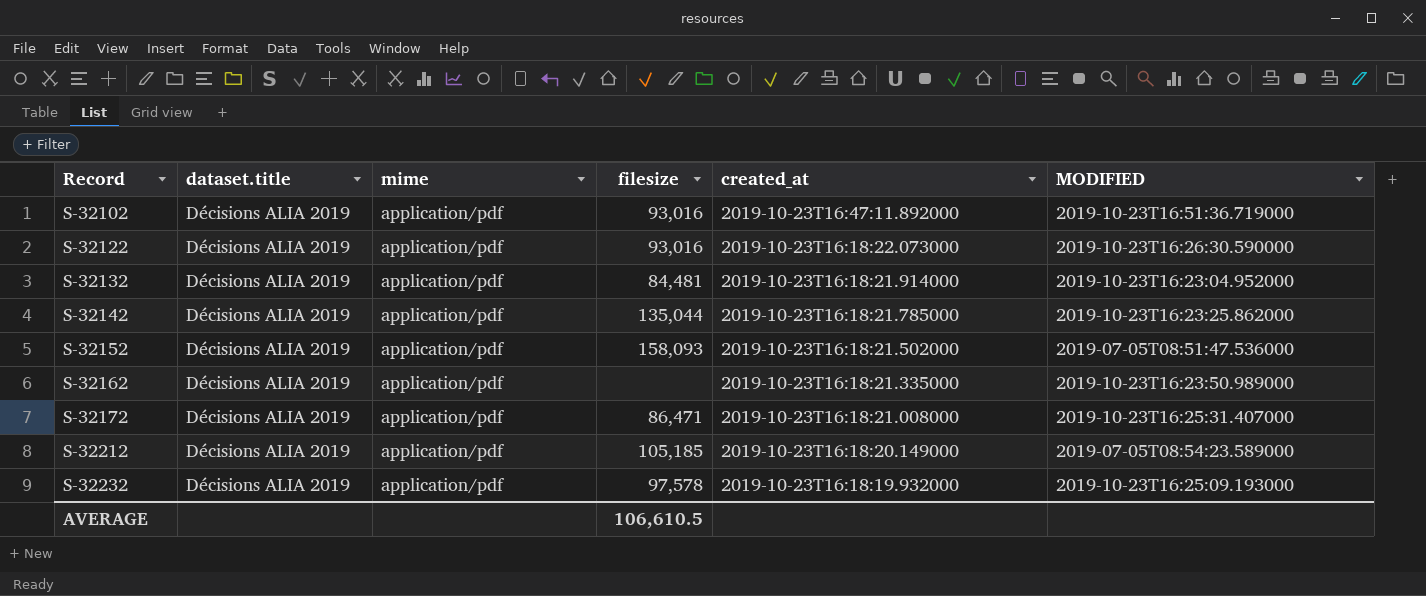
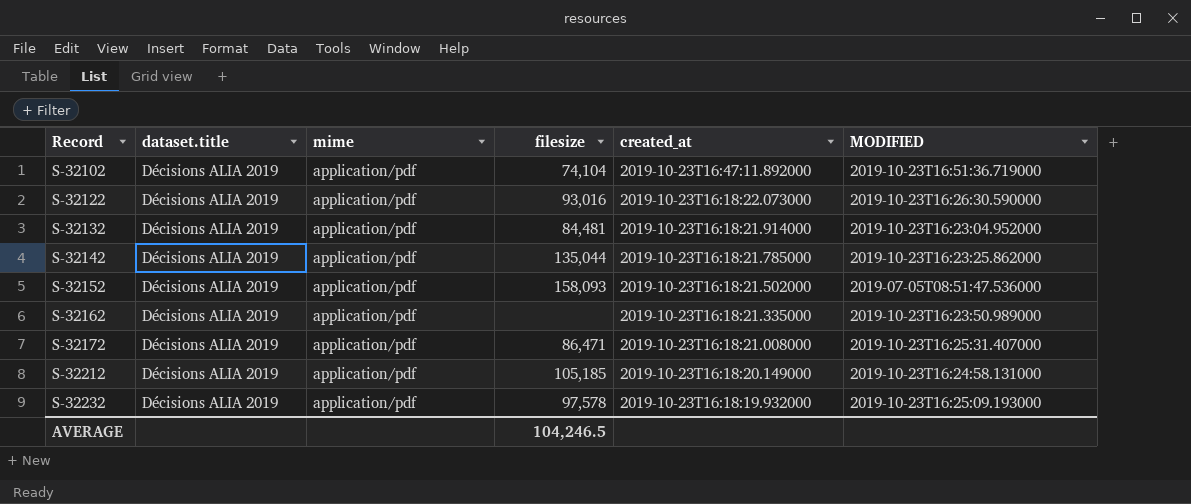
S-32102 | filesize: 93,016 -> 74,104
S-32212 | MODIFIED: 2019-07-05T08:54:23.589000 -> 2019-10-23T16:24:58.131000
AVERAGE | filesize: 106,610.5 -> 104,246.5

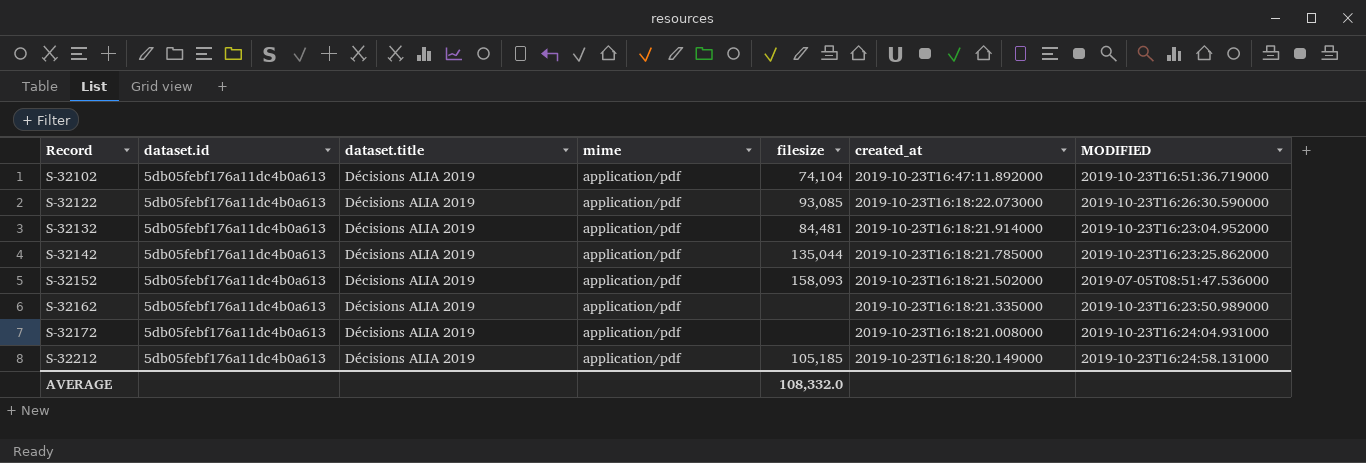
column dataset.id | position: none -> 2
row S-32232: Décisions ALIA 2019 | application/pdf | 97,578 | 2019-10-23T16:18:19.932000 | 2019-10-23T16:25:09.193000 -> none
S-32122 | filesize: 93,016 -> 93,085
S-32172 | filesize: 86,471 -> none
S-32172 | MODIFIED: 2019-10-23T16:25:31.407000 -> 2019-10-23T16:24:04.931000
AVERAGE | filesize: 104,246.5 -> 108,332.0

